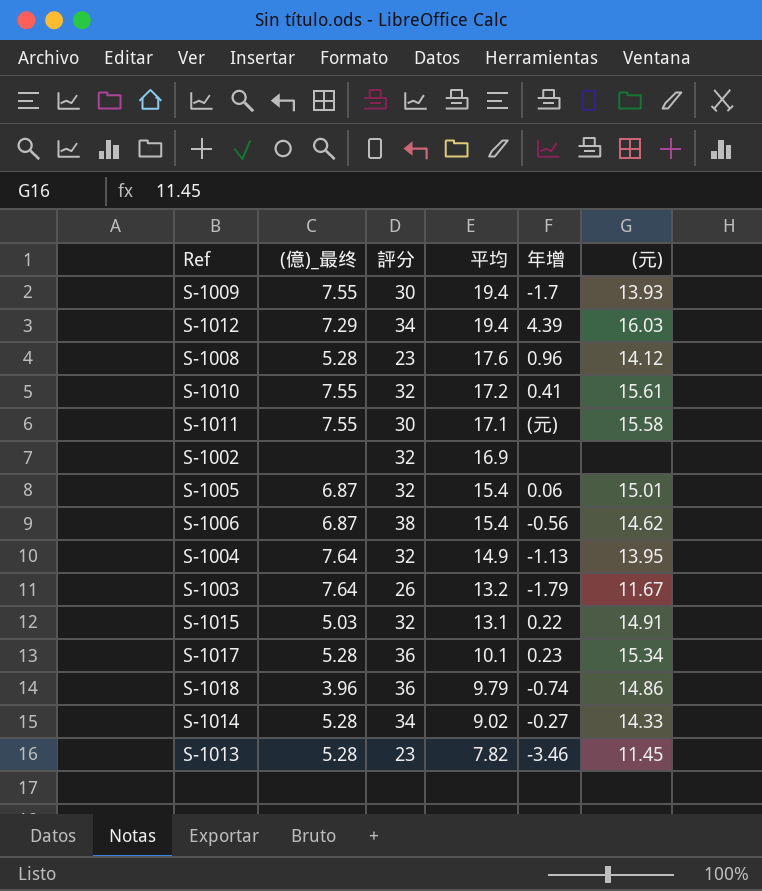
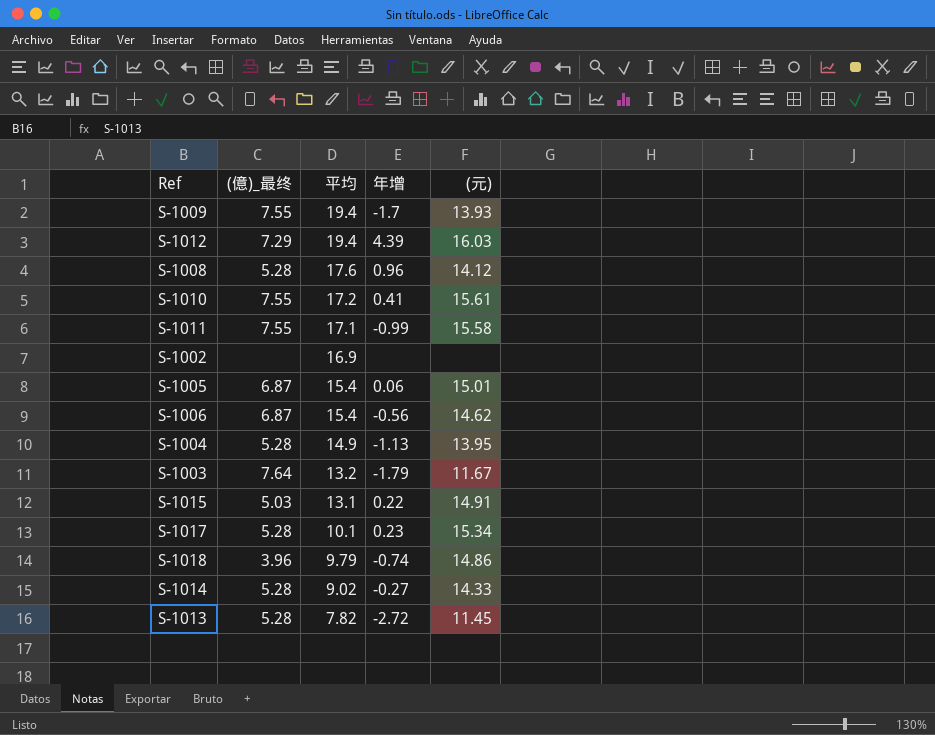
column 評分 | position: 3 -> none
S-1011 | 年增: (元) -> -0.99
S-1004 | (億)_最终: 7.64 -> 5.28
S-1013 | 年增: -3.46 -> -2.72

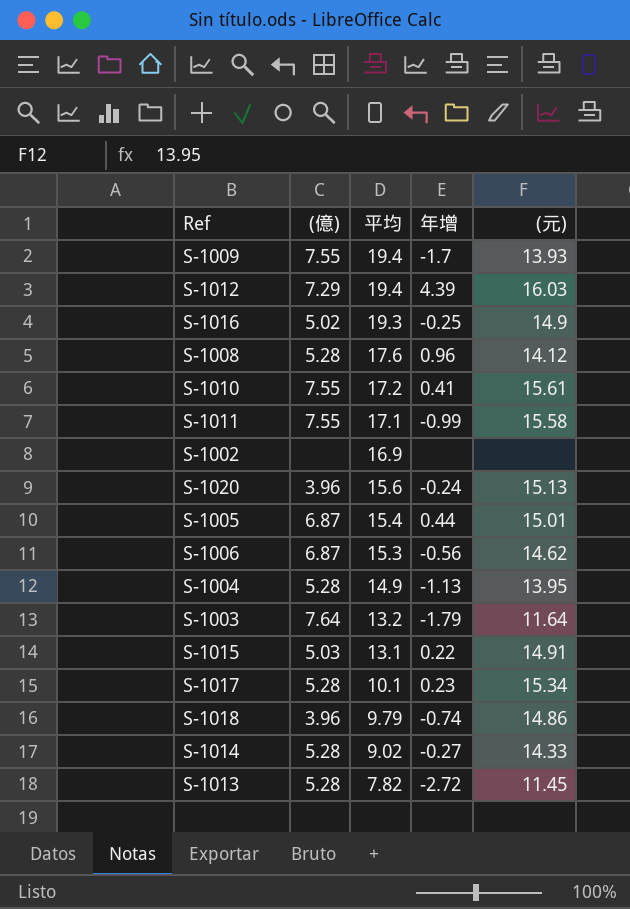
column name: (億)_最终 -> (億)
row S-1016: none -> 5.02 | 19.3 | -0.25 | 14.9
row S-1020: none -> 3.96 | 15.6 | -0.24 | 15.13
S-1005 | 年增: 0.06 -> 0.44
S-1006 | 平均: 15.4 -> 15.3
S-1003 | (元): 11.67 -> 11.64

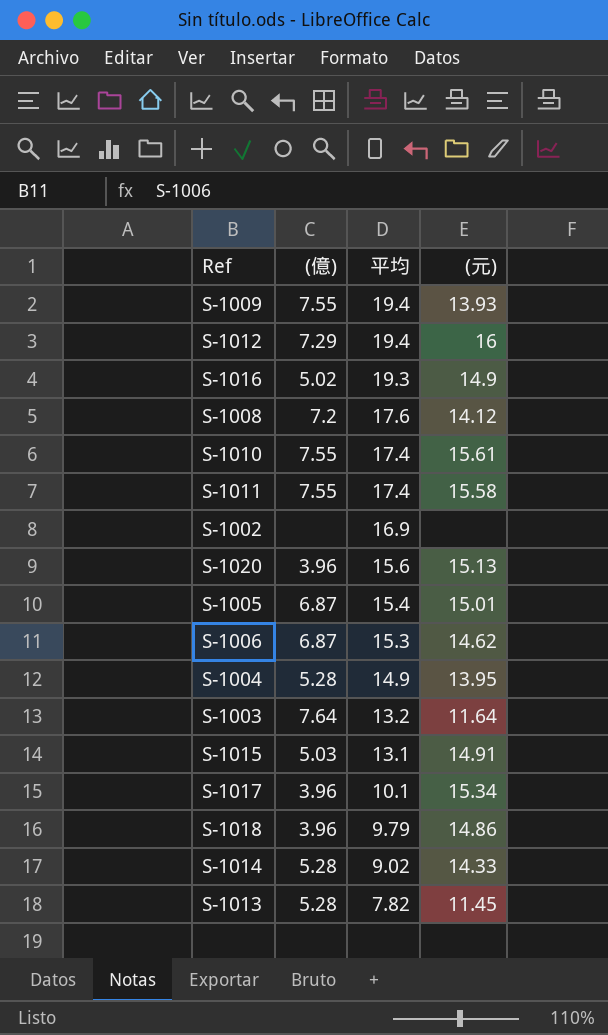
column 年增 | position: 4 -> none
S-1012 | (元): 16.03 -> 16
S-1008 | (億): 5.28 -> 7.2
S-1010 | 平均: 17.2 -> 17.4
S-1011 | 平均: 17.1 -> 17.4
S-1017 | (億): 5.28 -> 3.96

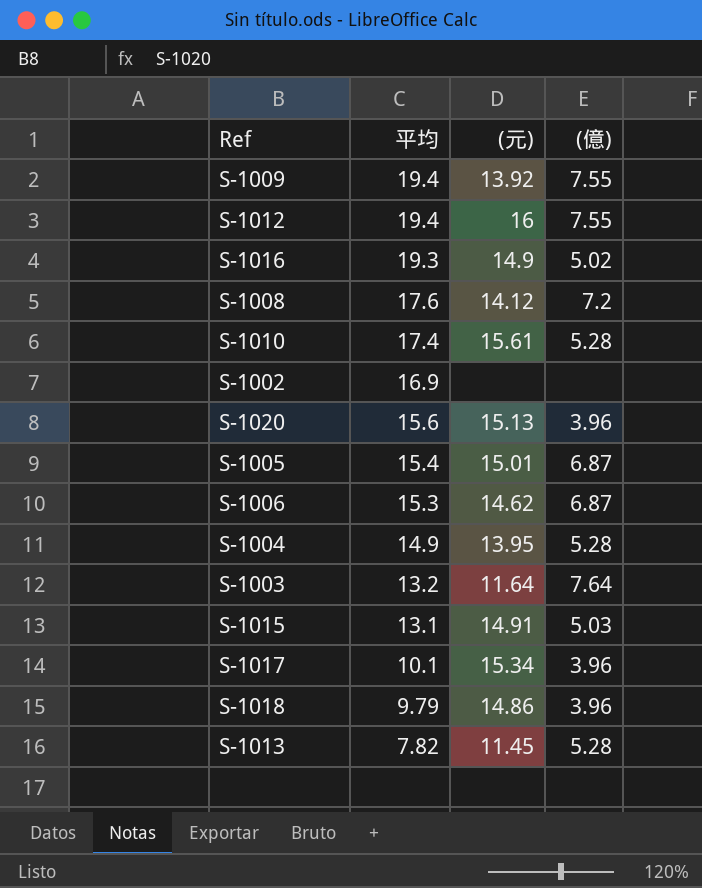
column (億) | position: 2 -> 4
row S-1011: 7.55 | 17.4 | 15.58 -> none
row S-1014: 5.28 | 9.02 | 14.33 -> none
S-1009 | (元): 13.93 -> 13.92
S-1012 | (億): 7.29 -> 7.55
S-1010 | (億): 7.55 -> 5.28

